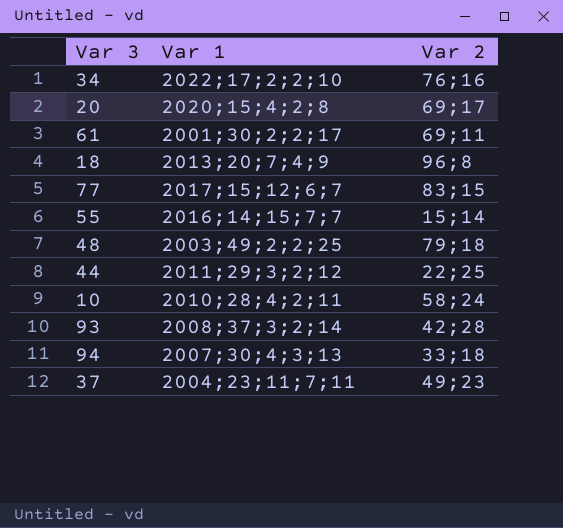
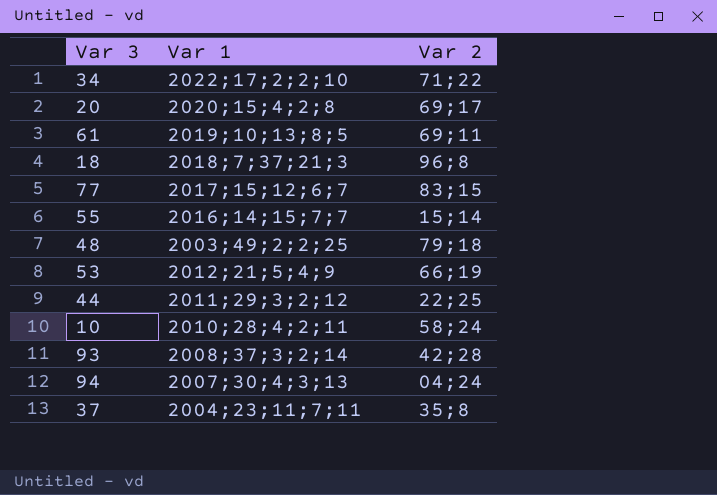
34 | Var 2: 76;16 -> 71;22
61 | Var 1: 2001;30;2;2;17 -> 2019;10;13;8;5
18 | Var 1: 2013;20;7;4;9 -> 2018;7;37;21;3
row 53: none -> 2012;21;5;4;9 | 66;19
94 | Var 2: 33;18 -> 04;24
37 | Var 2: 49;23 -> 35;8

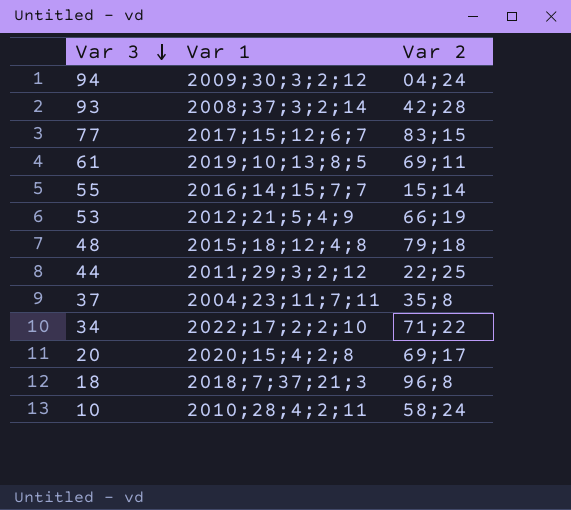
row order: none -> Var 3 descending
94 | Var 1: 2007;30;4;3;13 -> 2009;30;3;2;12
48 | Var 1: 2003;49;2;2;25 -> 2015;18;12;4;8

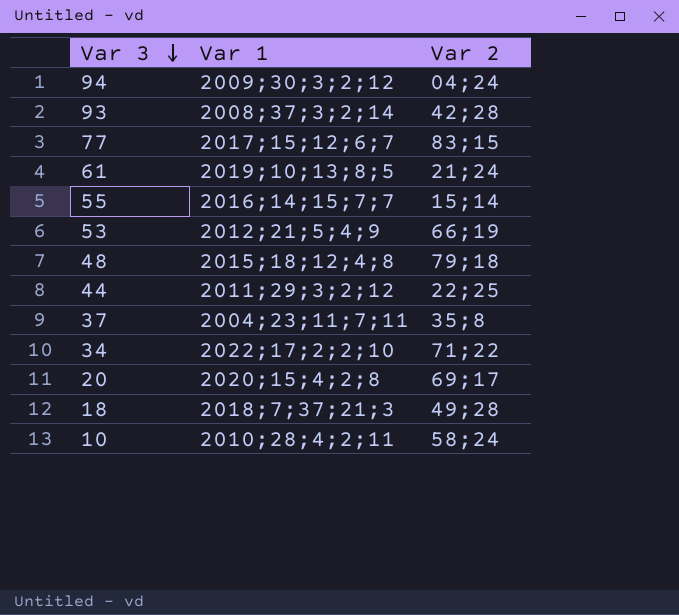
61 | Var 2: 69;11 -> 21;24
18 | Var 2: 96;8 -> 49;28

